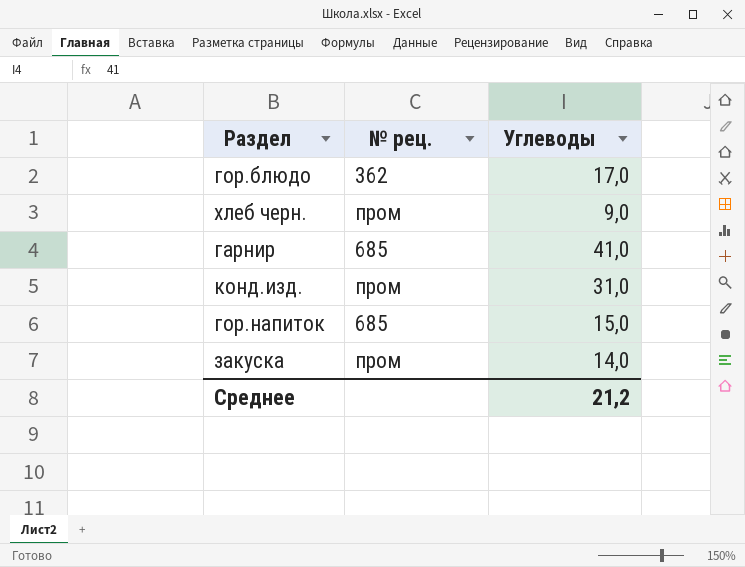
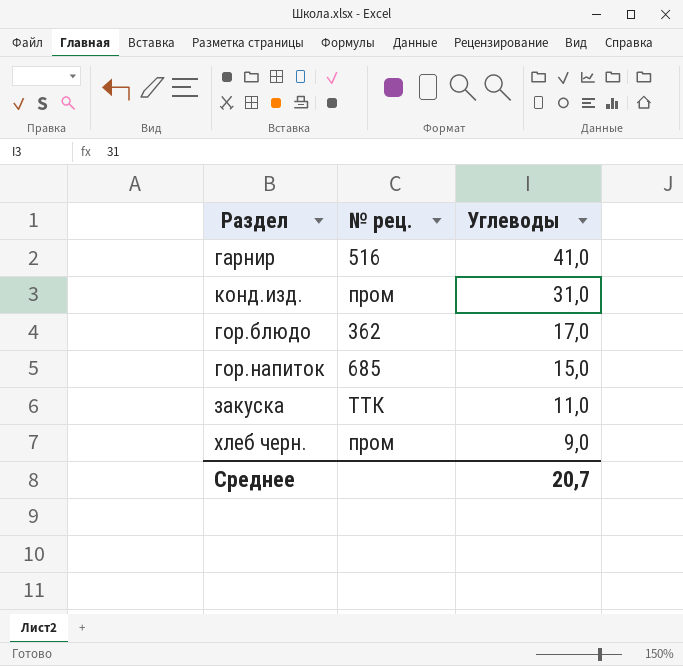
row order: none -> Углеводы descending
гарнир | № рец.: 685 -> 516
закуска | № рец.: пром -> ТТК
закуска | Углеводы: 14,0 -> 11,0
Среднее | Углеводы: 21,2 -> 20,7

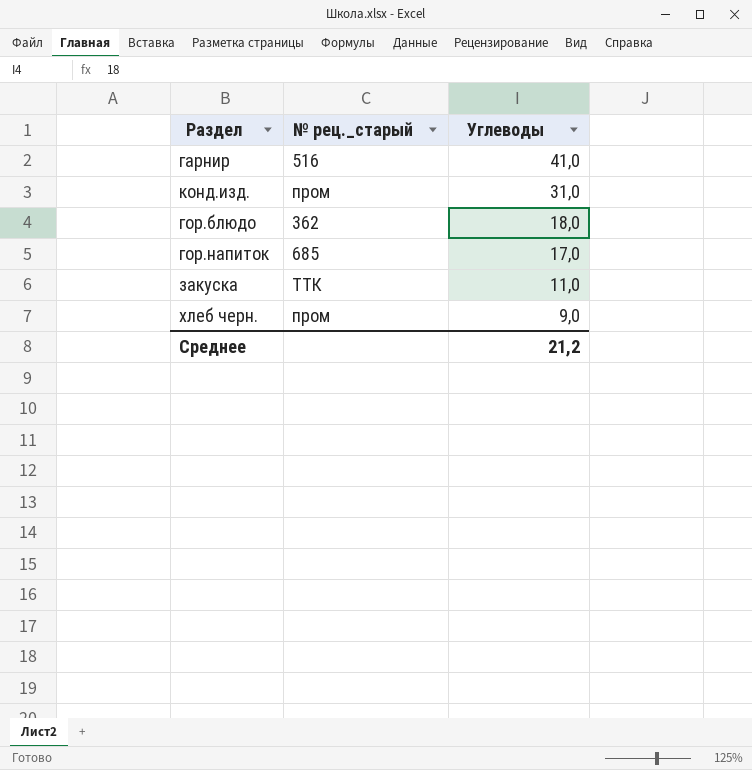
column name: № рец. -> № рец._старый
гор.блюдо | Углеводы: 17,0 -> 18,0
гор.напиток | Углеводы: 15,0 -> 17,0
Среднее | Углеводы: 20,7 -> 21,2

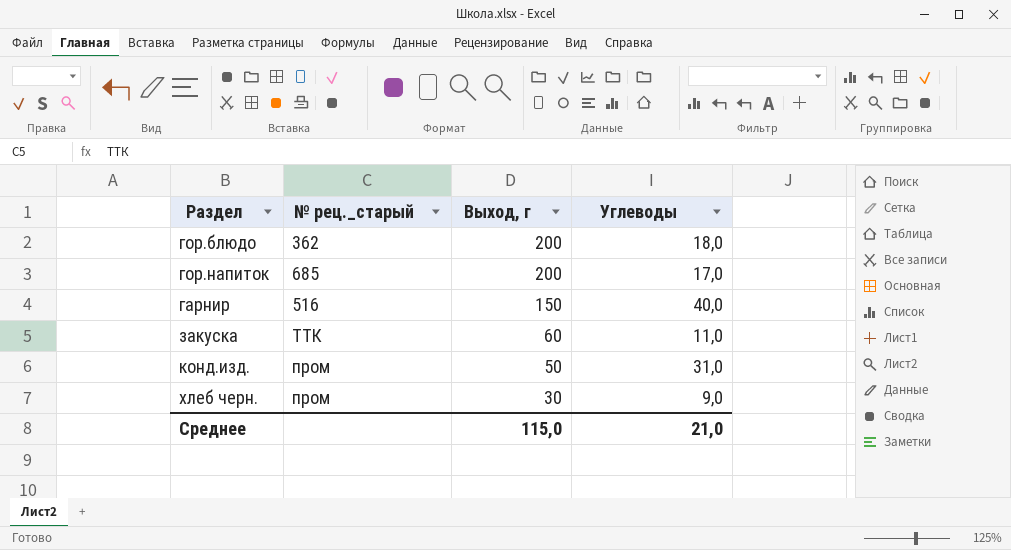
row order: Углеводы descending -> Выход, г descending
column Выход, г | position: none -> 3
гарнир | Углеводы: 41,0 -> 40,0
Среднее | Углеводы: 21,2 -> 21,0

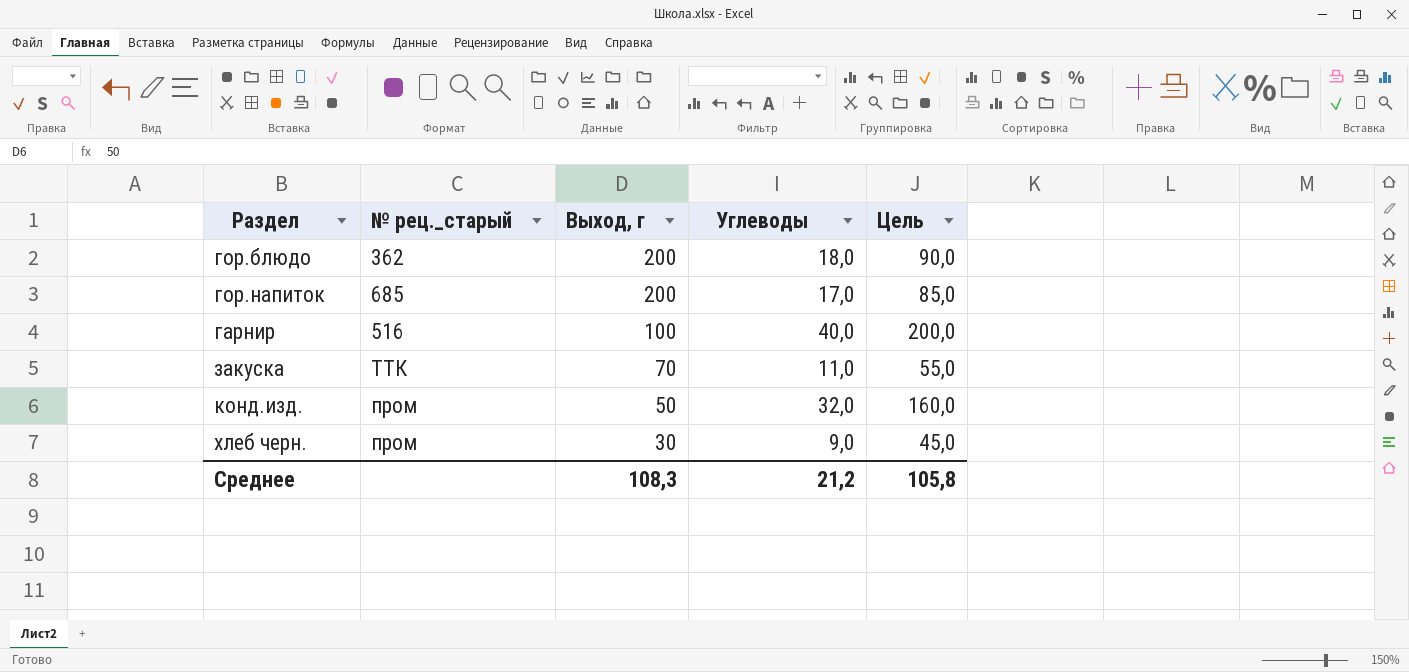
column Цель | formula: none -> [Углеводы] * 5
гарнир | Выход, г: 150 -> 100
закуска | Выход, г: 60 -> 70
конд.изд. | Углеводы: 31,0 -> 32,0
Среднее | Выход, г: 115,0 -> 108,3
Среднее | Углеводы: 21,0 -> 21,2

